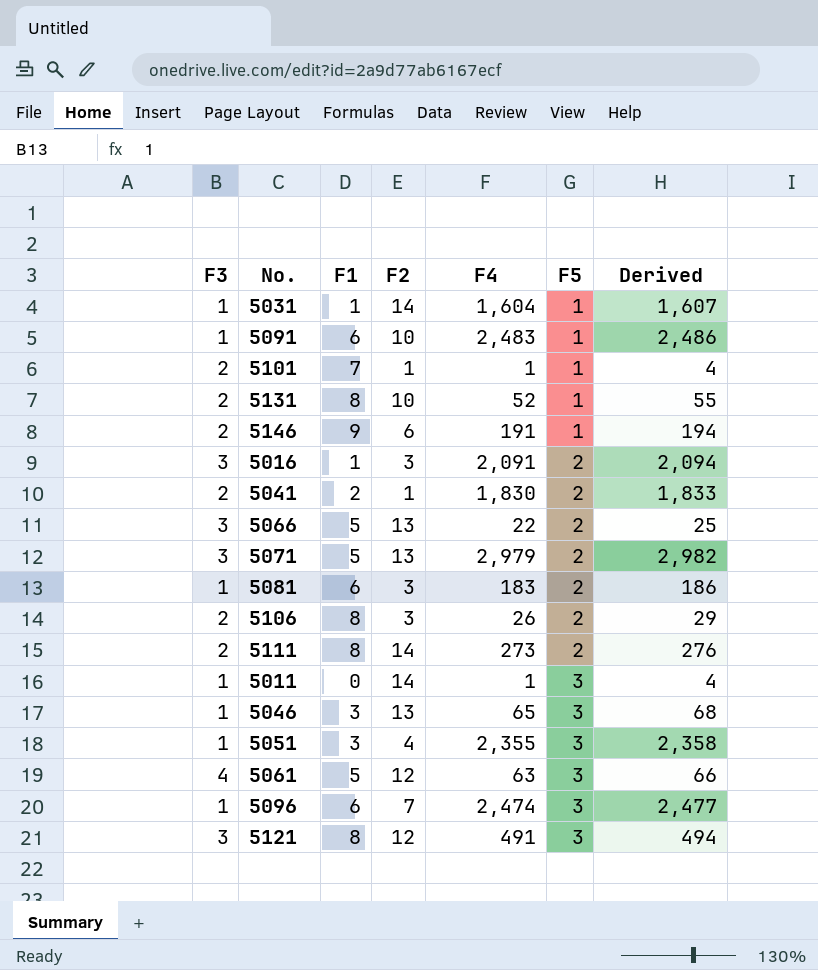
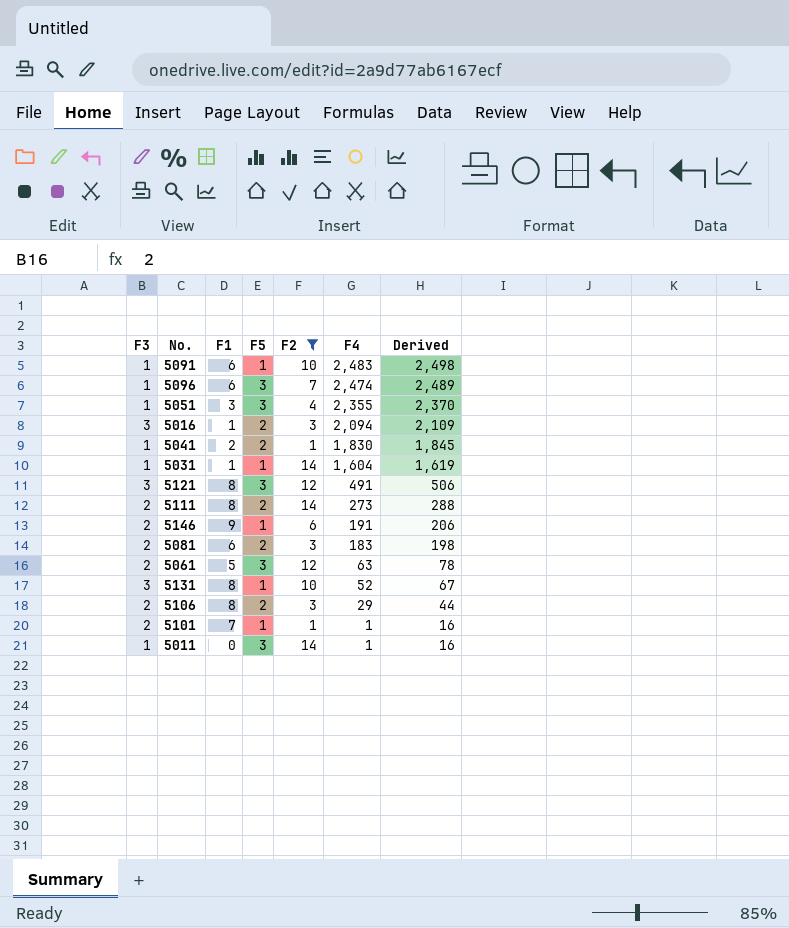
filter: none -> F2 != 13
row order: F5 ascending -> F4 descending
column F5 | position: 6 -> 4
column Derived | formula: [F4] + 3 -> [F4] + 15
5016 | F4: 2,091 -> 2,094
5041 | F3: 2 -> 1
5081 | F3: 1 -> 2
5061 | F3: 4 -> 2
5131 | F3: 2 -> 3
5106 | F4: 26 -> 29

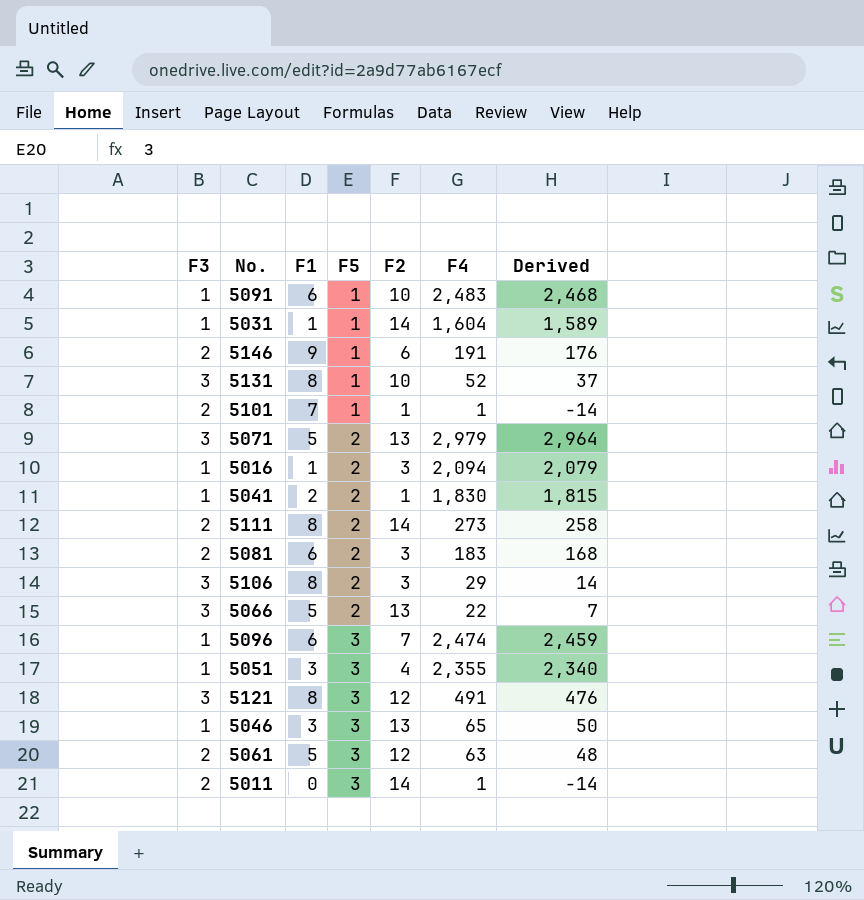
filter: F2 != 13 -> none
row order: F4 descending -> F5 ascending
column Derived | formula: [F4] + 15 -> [F4] - 15
5016 | F3: 3 -> 1
5106 | F3: 2 -> 3
5011 | F3: 1 -> 2

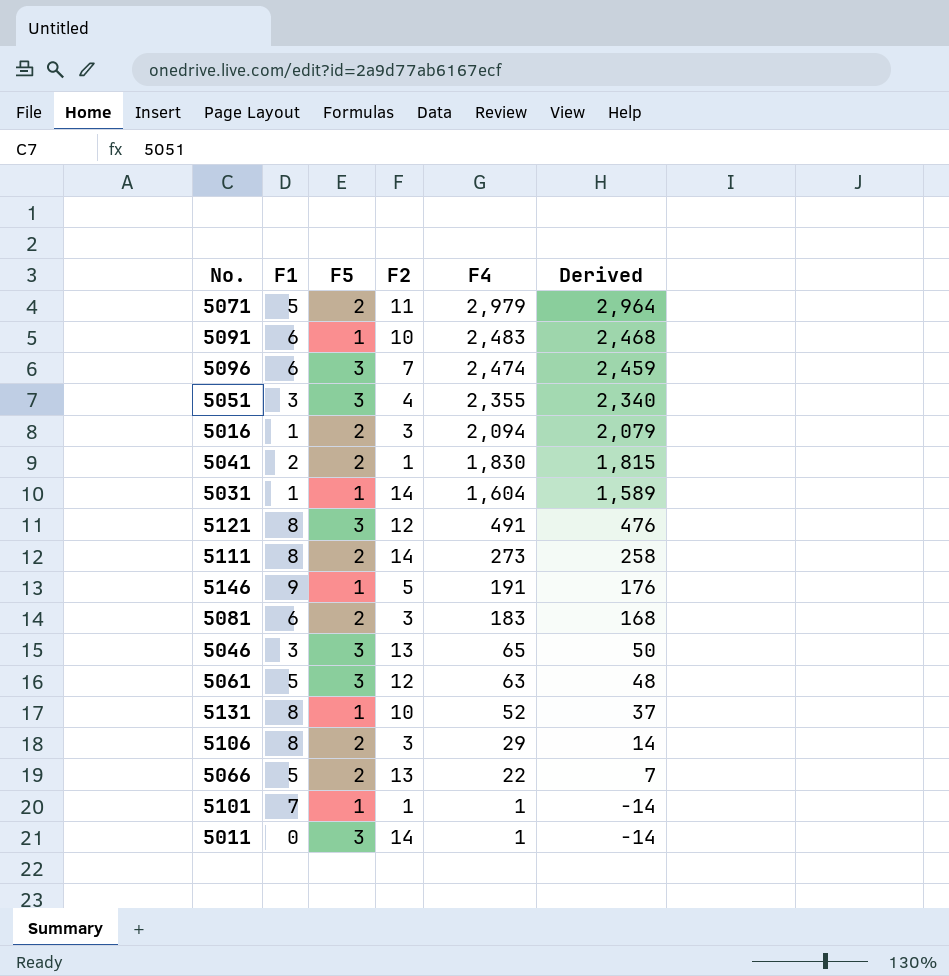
row order: F5 ascending -> F4 descending
column F3 | position: 1 -> none
5071 | F2: 13 -> 11
5146 | F2: 6 -> 5

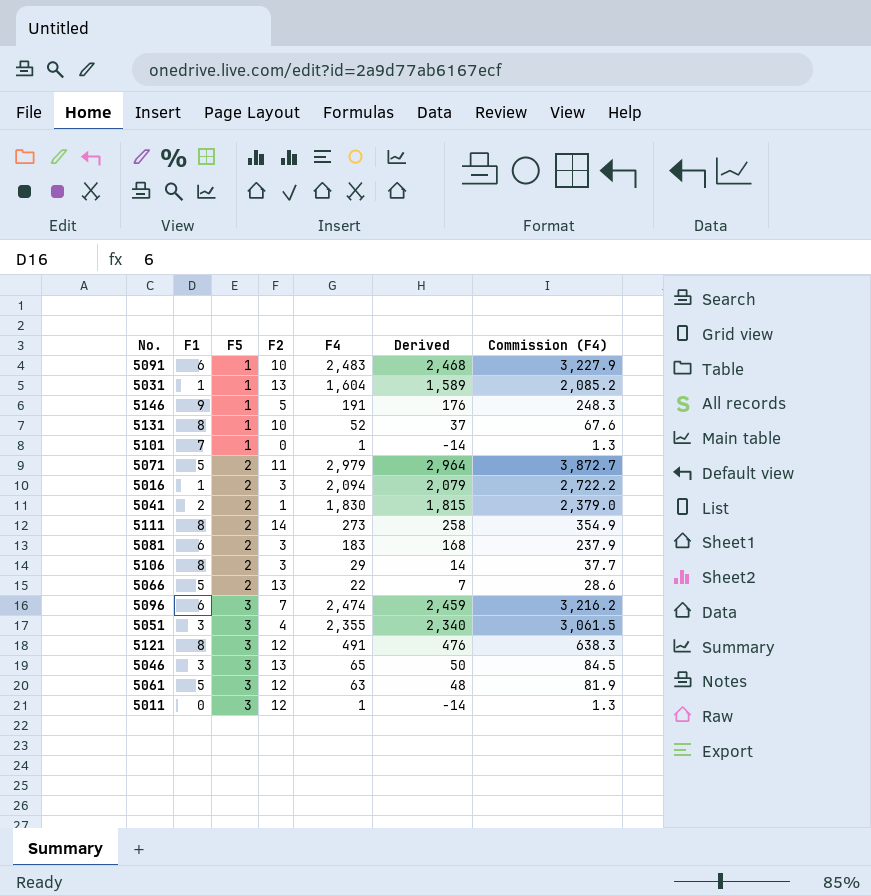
row order: F4 descending -> F5 ascending
column Commission (F4) | formula: none -> [F4] * 1.3
5031 | F2: 14 -> 13
5101 | F2: 1 -> 0
5011 | F2: 14 -> 12

